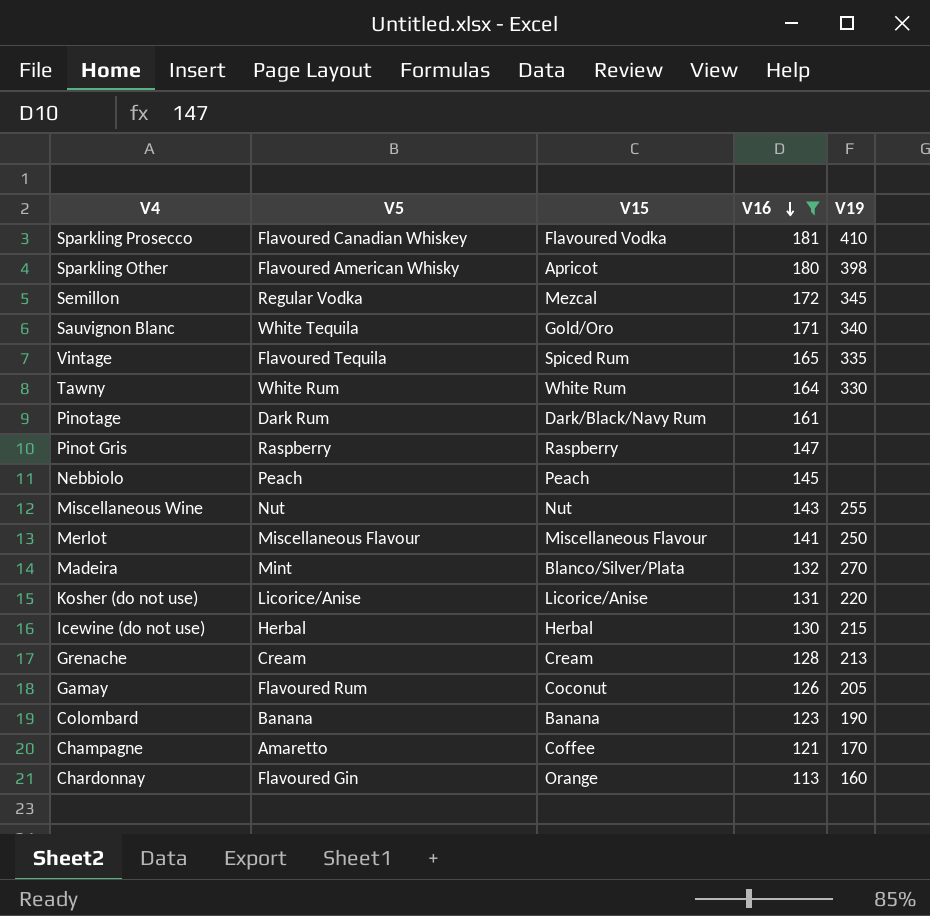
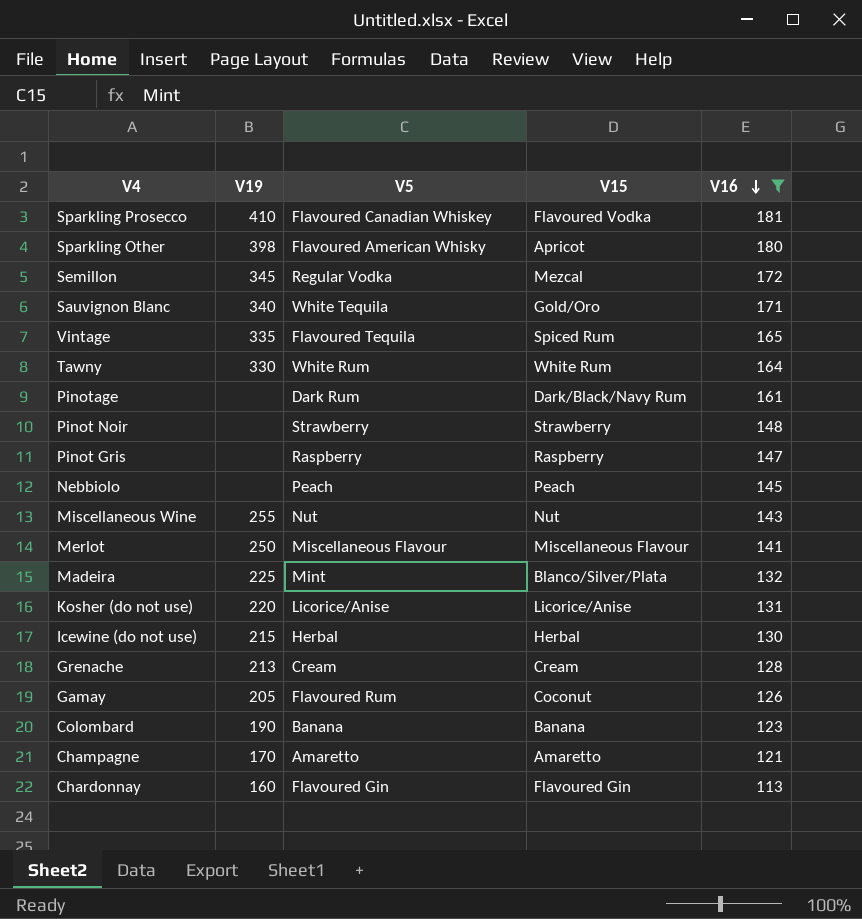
column V19 | position: 5 -> 2
row Pinot Noir: none -> none | Strawberry | Strawberry | 148
Madeira | V19: 270 -> 225
Champagne | V15: Coffee -> Amaretto
Chardonnay | V15: Orange -> Flavoured Gin

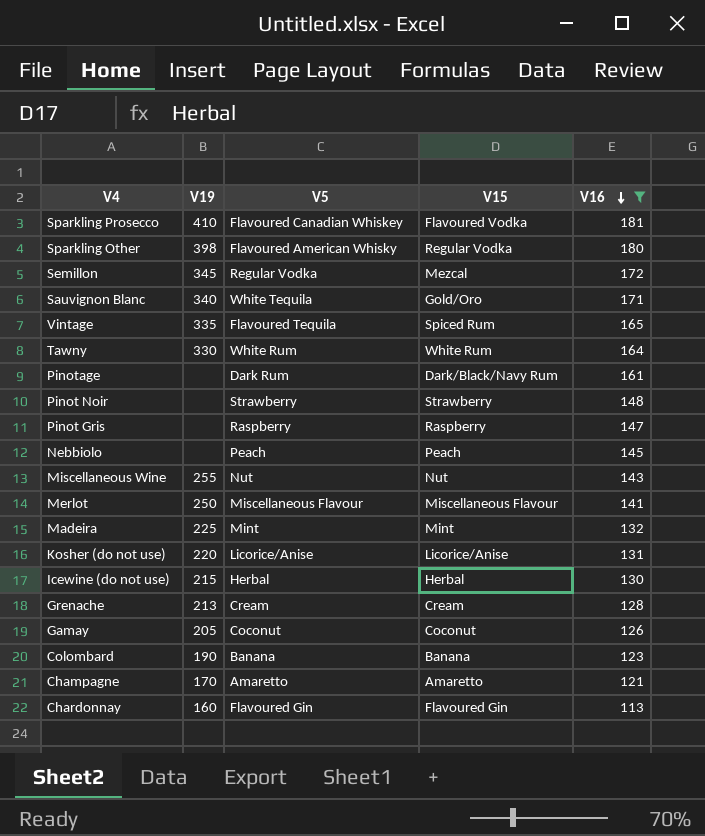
Sparkling Other | V15: Apricot -> Regular Vodka
Madeira | V15: Blanco/Silver/Plata -> Mint
Gamay | V5: Flavoured Rum -> Coconut

